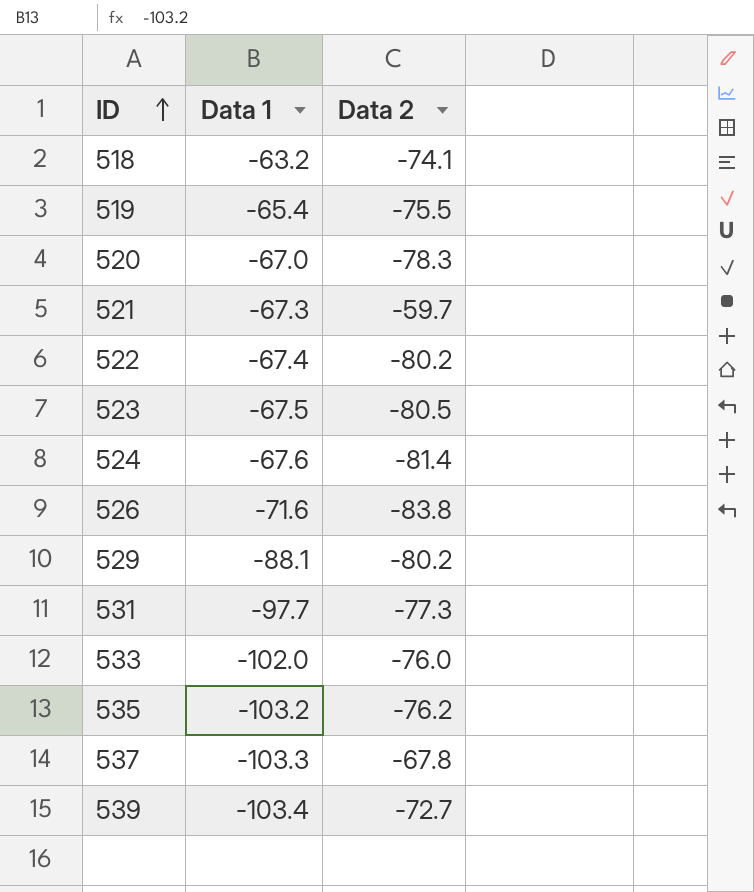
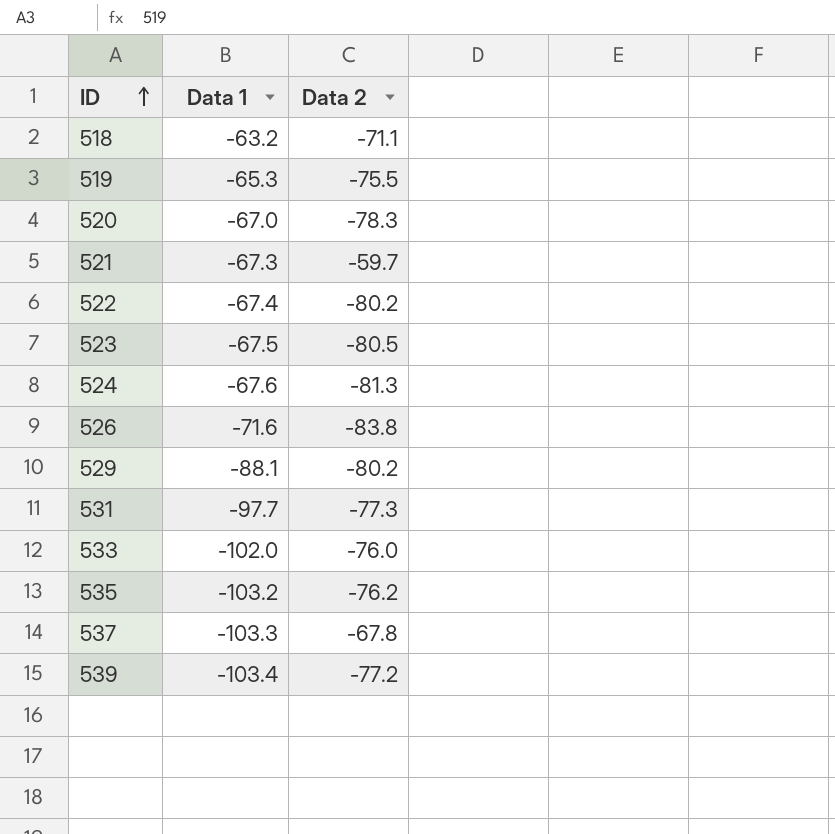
518 | Data 2: -74.1 -> -71.1
519 | Data 1: -65.4 -> -65.3
524 | Data 2: -81.4 -> -81.3
539 | Data 2: -72.7 -> -77.2

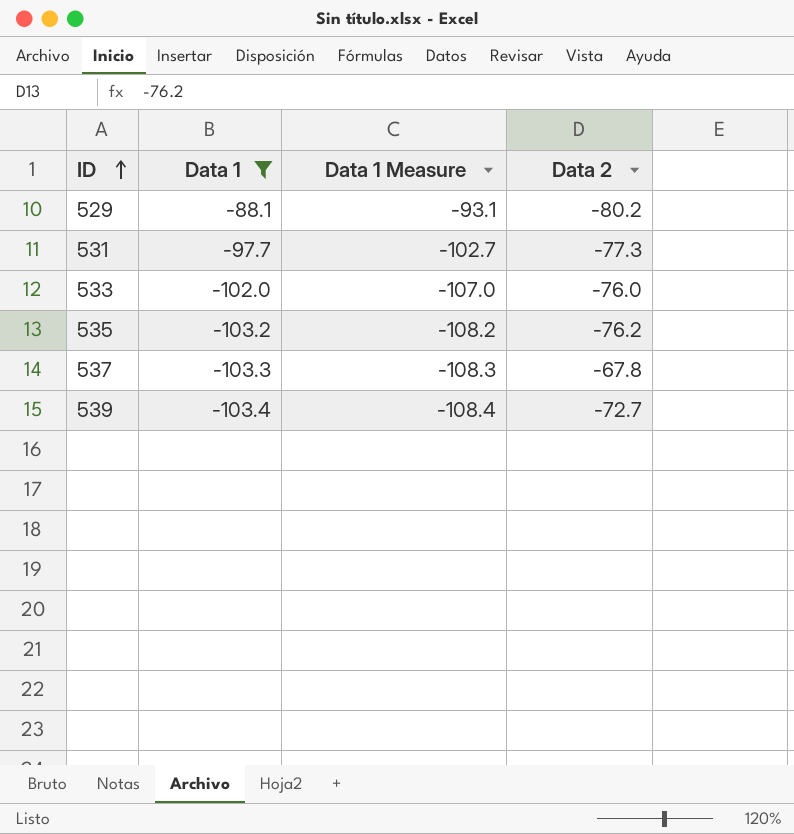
filter: none -> Data 1 <= -88.1
column Data 1 Measure | formula: none -> [Data 1] - 5
539 | Data 2: -77.2 -> -72.7

